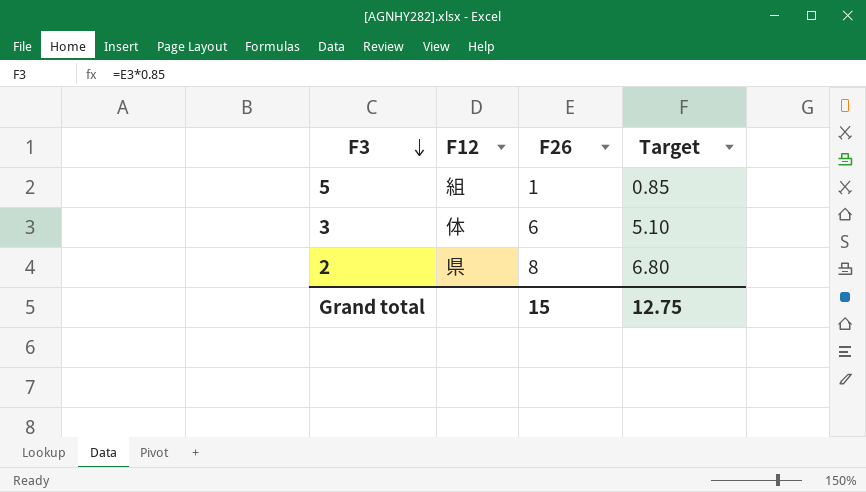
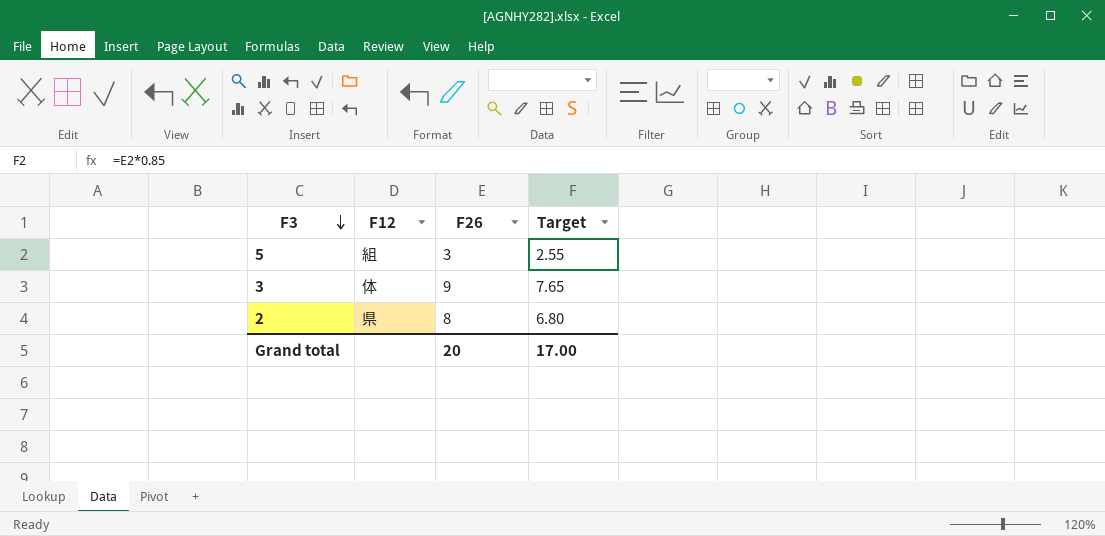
5 | F26: 1 -> 3
5 | Target: 0.85 -> 2.55
3 | F26: 6 -> 9
3 | Target: 5.10 -> 7.65
Grand total | F26: 15 -> 20
Grand total | Target: 12.75 -> 17.00

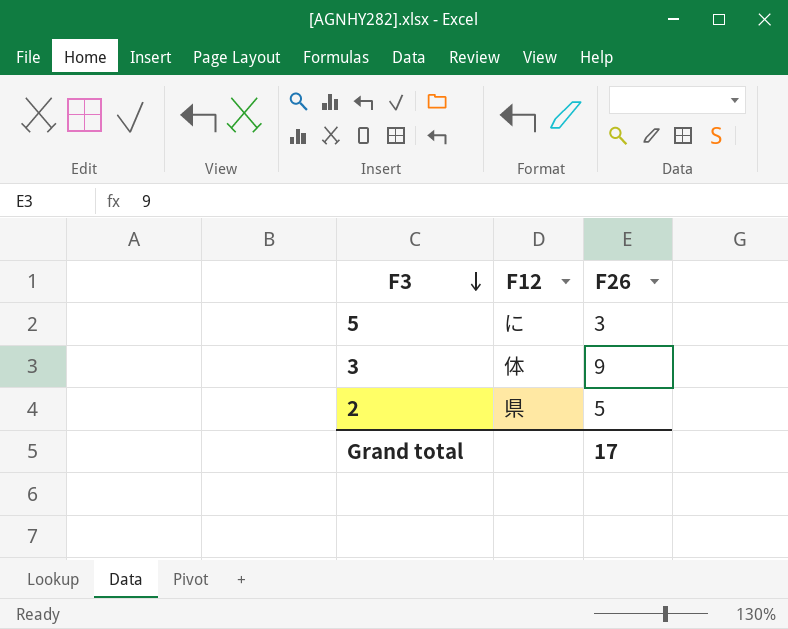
column Target | formula: [F26] * 0.85 -> none
5 | F12: 組 -> に
2 | F26: 8 -> 5
Grand total | F26: 20 -> 17

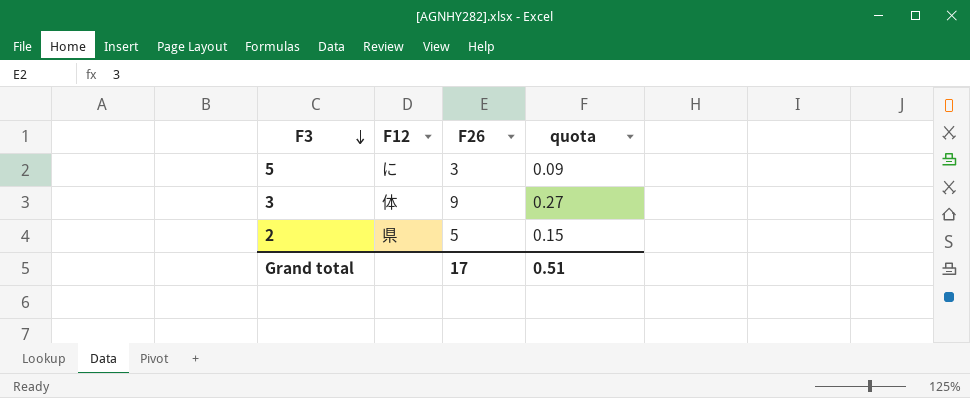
column quota | formula: none -> [F26] * 0.03

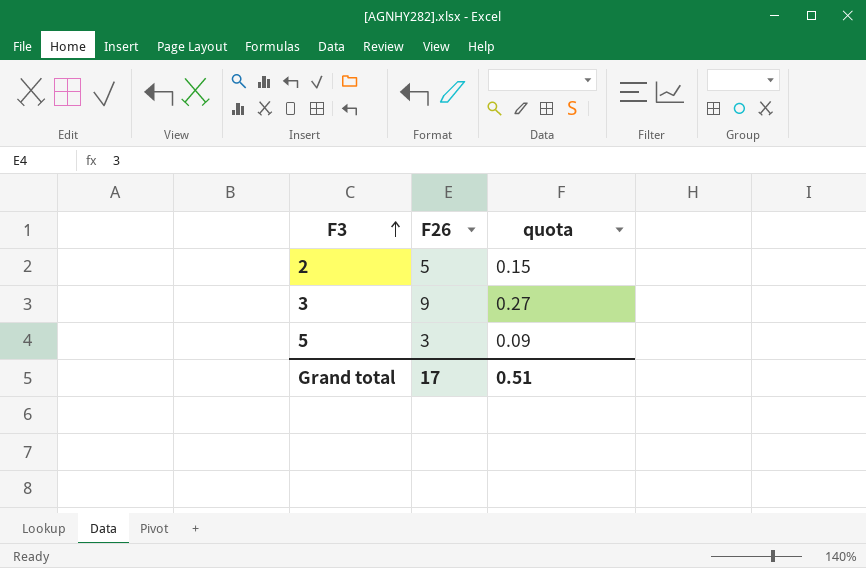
row order: F3 descending -> F3 ascending
column F12 | position: 2 -> none

